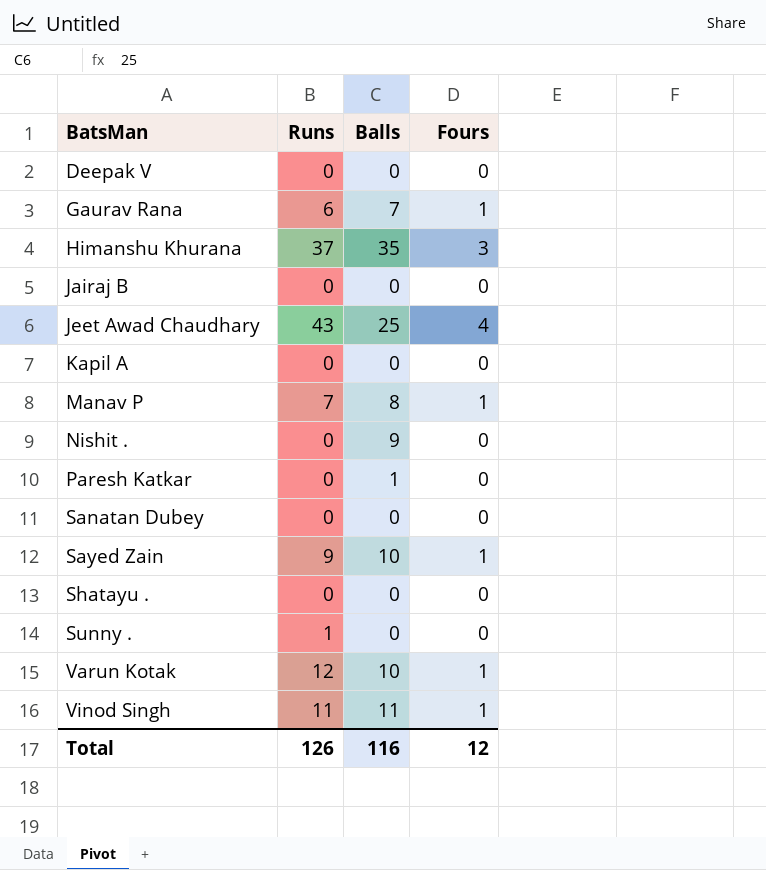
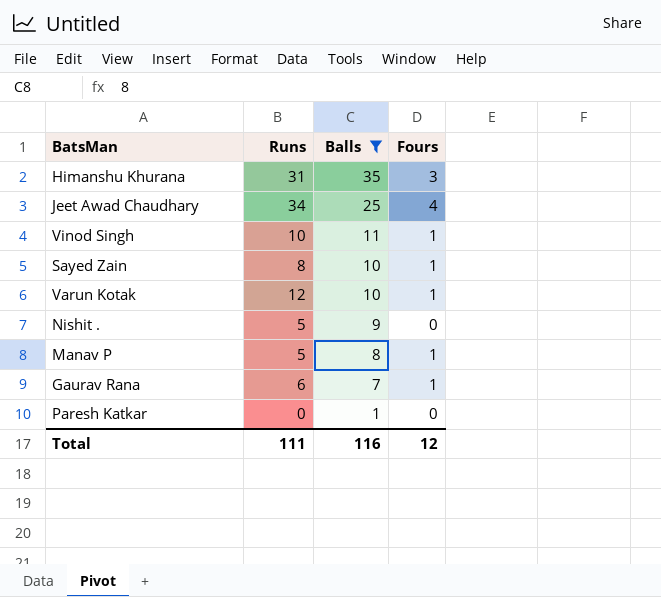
filter: none -> Balls != 0
row order: BatsMan ascending -> Balls descending
Himanshu Khurana | Runs: 37 -> 31
Jeet Awad Chaudhary | Runs: 43 -> 34
Vinod Singh | Runs: 11 -> 10
Sayed Zain | Runs: 9 -> 8
Nishit . | Runs: 0 -> 5
Manav P | Runs: 7 -> 5
Total | Runs: 126 -> 111

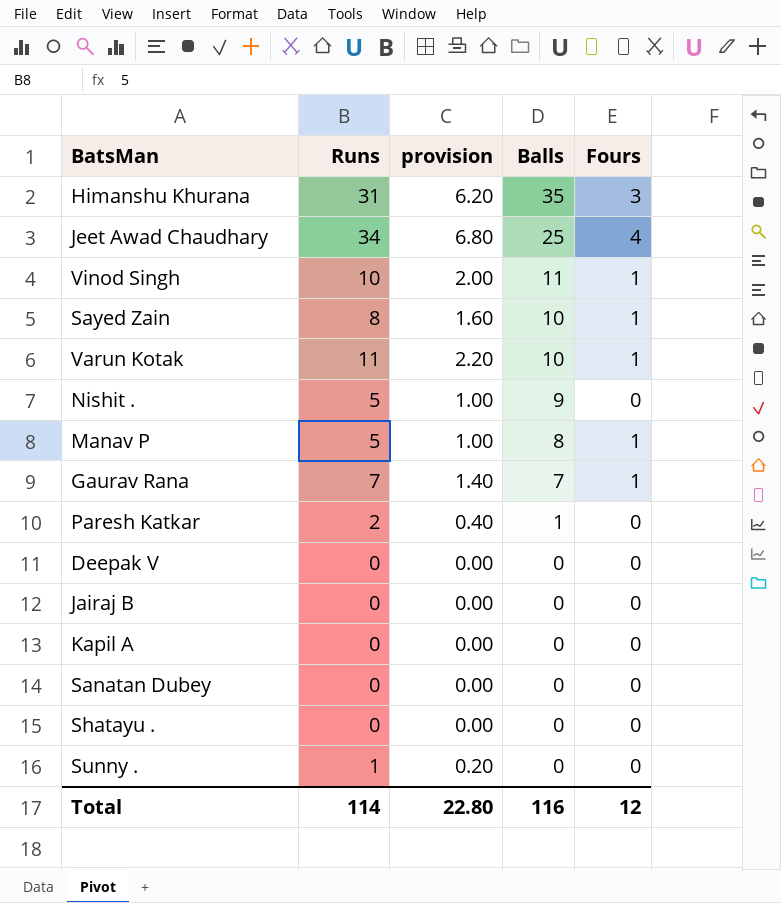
filter: Balls != 0 -> none
column provision | formula: none -> [Runs] * 0.2
Varun Kotak | Runs: 12 -> 11
Gaurav Rana | Runs: 6 -> 7
Paresh Katkar | Runs: 0 -> 2
Total | Runs: 111 -> 114

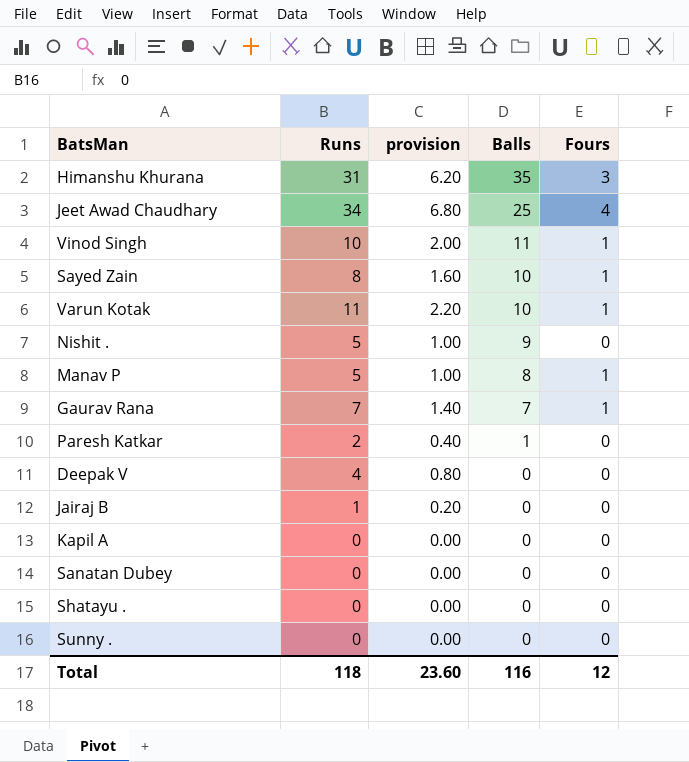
Deepak V | Runs: 0 -> 4
Deepak V | provision: 0.00 -> 0.80
Jairaj B | Runs: 0 -> 1
Jairaj B | provision: 0.00 -> 0.20
Sunny . | Runs: 1 -> 0
Sunny . | provision: 0.20 -> 0.00
Total | Runs: 114 -> 118
Total | provision: 22.80 -> 23.60

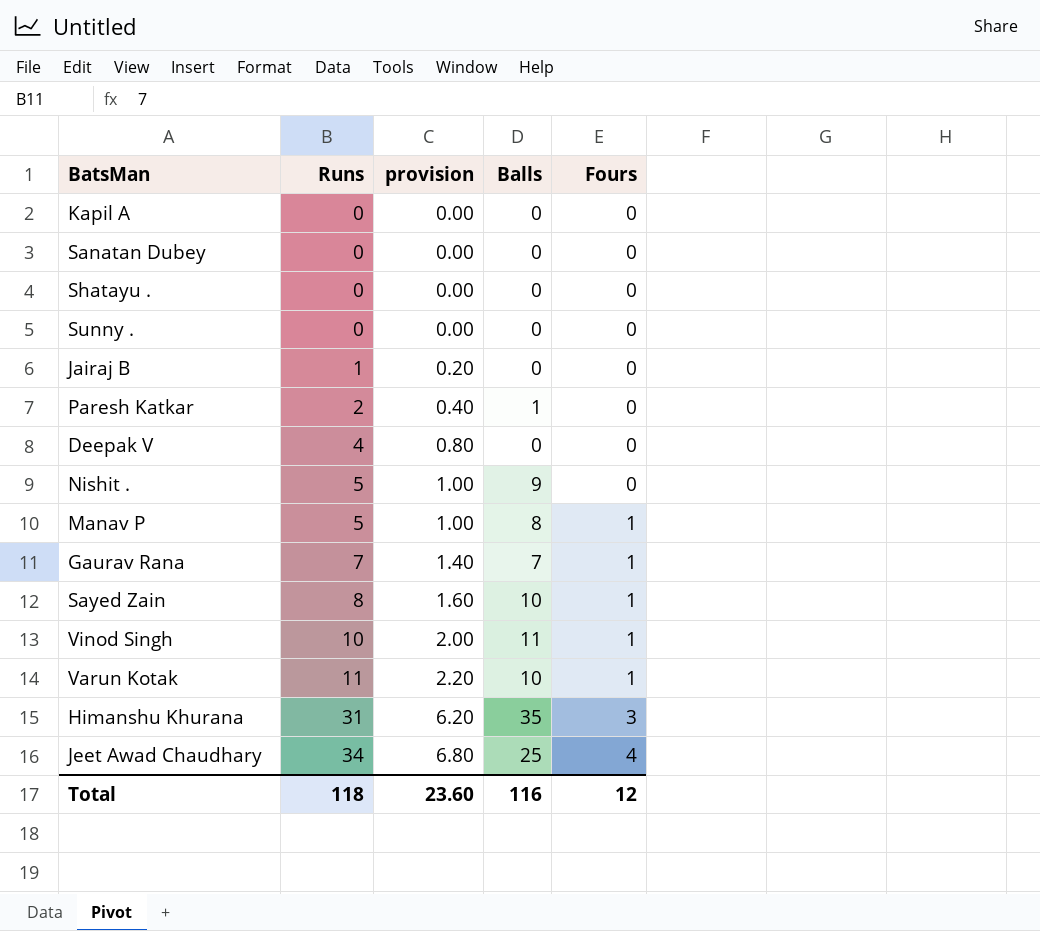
row order: Balls descending -> Runs ascending

